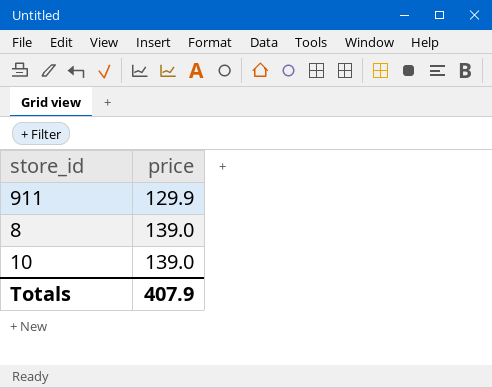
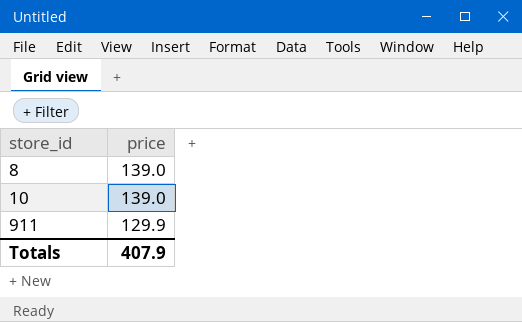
row order: price ascending -> store_id ascending

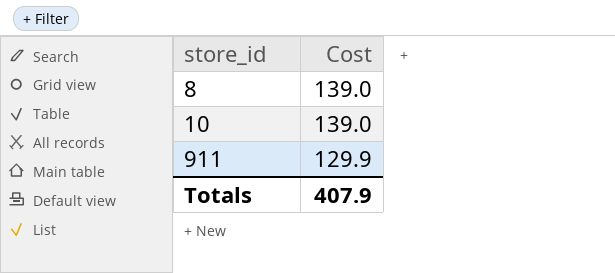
column name: price -> Cost

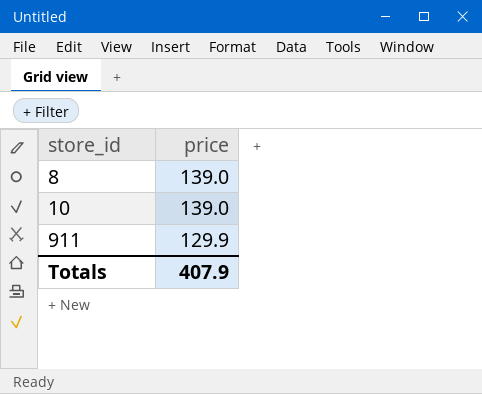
column name: Cost -> price

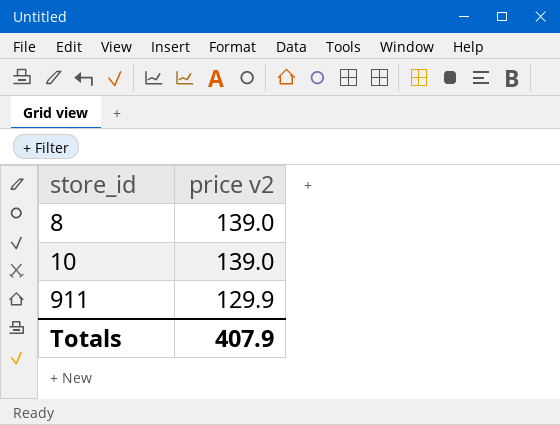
column name: price -> price v2

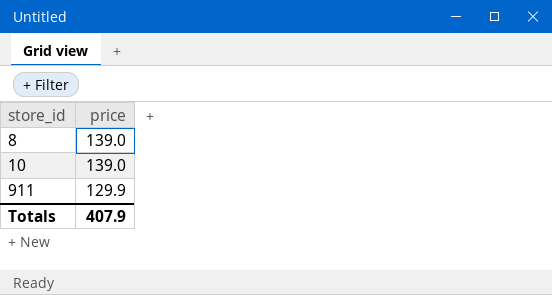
column name: price v2 -> price

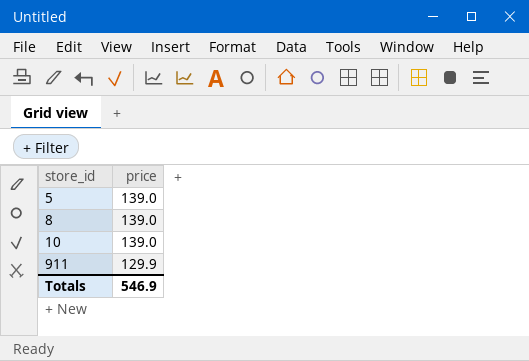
row 5: none -> 139.0
Totals | price: 407.9 -> 546.9

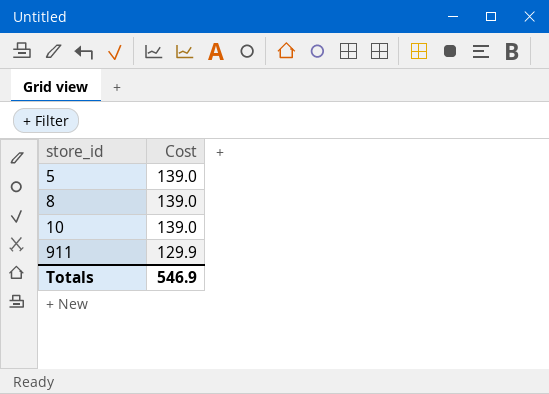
column name: price -> Cost

